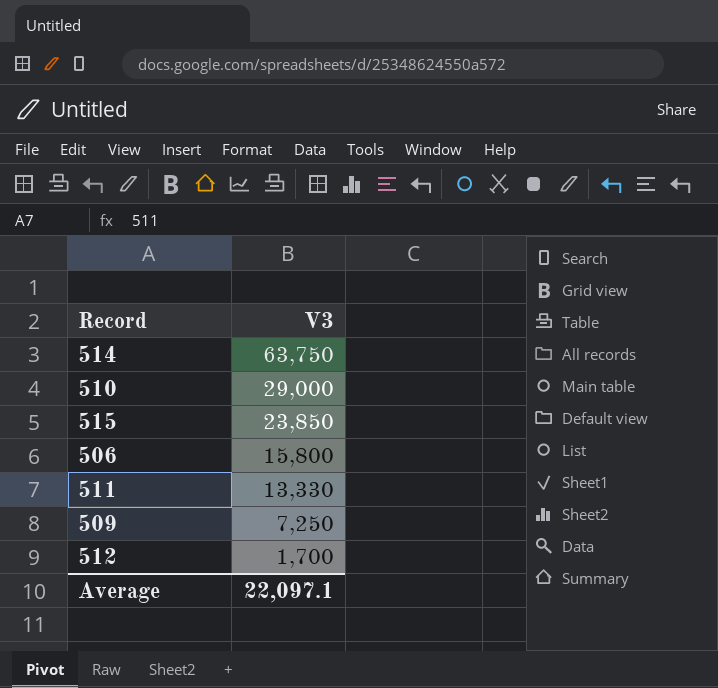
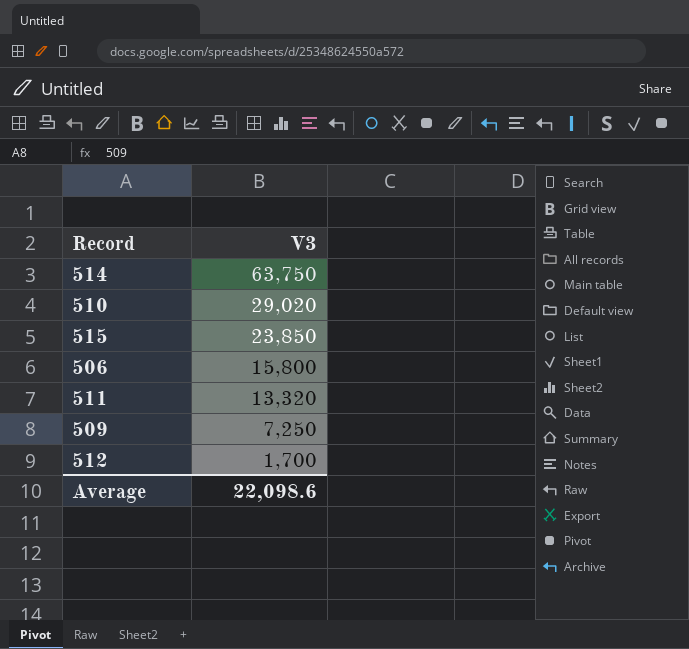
510 | V3: 29,000 -> 29,020
511 | V3: 13,330 -> 13,320
Average | V3: 22,097.1 -> 22,098.6

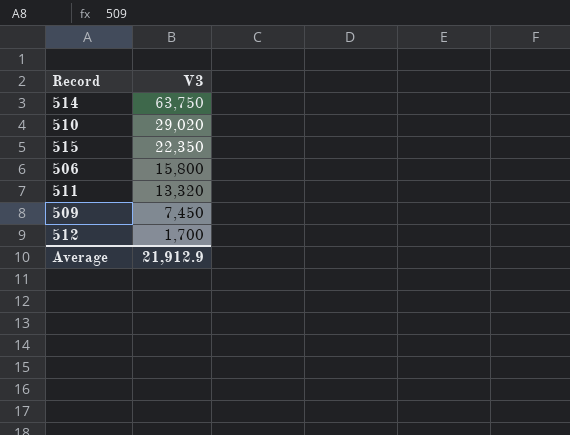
515 | V3: 23,850 -> 22,350
509 | V3: 7,250 -> 7,450
Average | V3: 22,098.6 -> 21,912.9

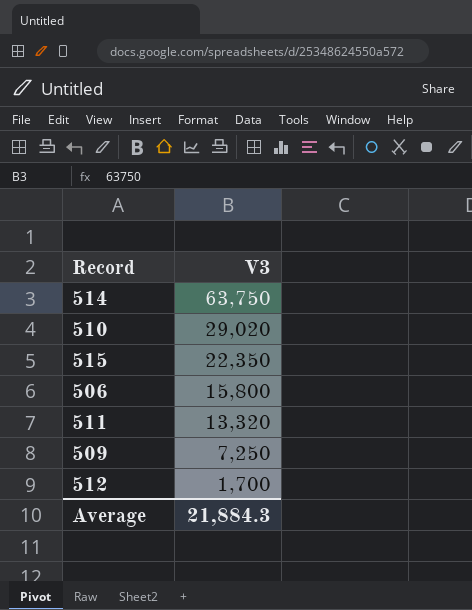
509 | V3: 7,450 -> 7,250
Average | V3: 21,912.9 -> 21,884.3

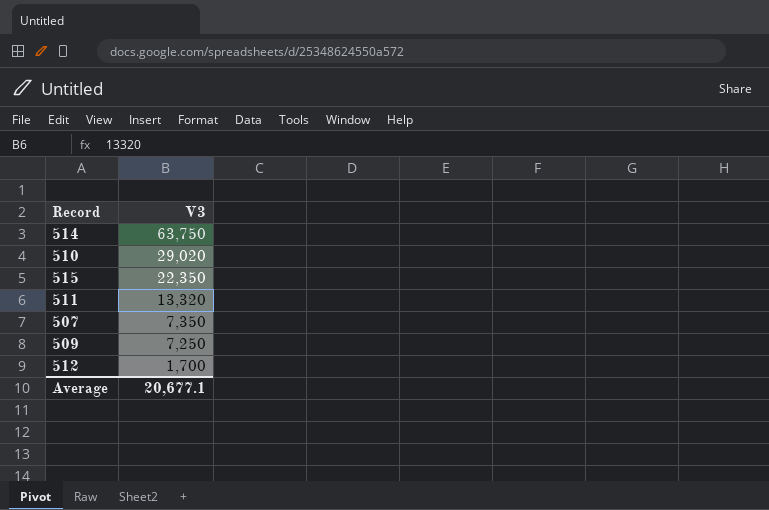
row 506: 15,800 -> none
row 507: none -> 7,350
Average | V3: 21,884.3 -> 20,677.1

